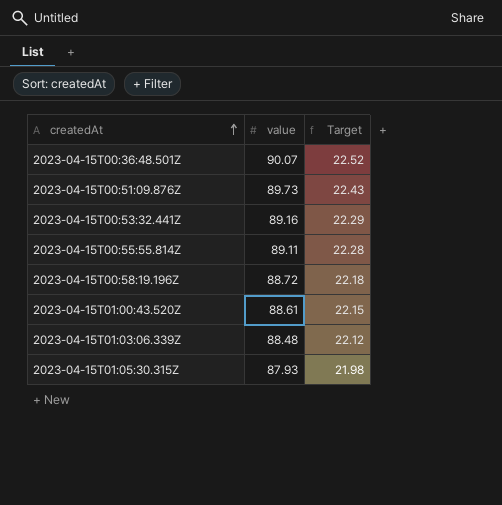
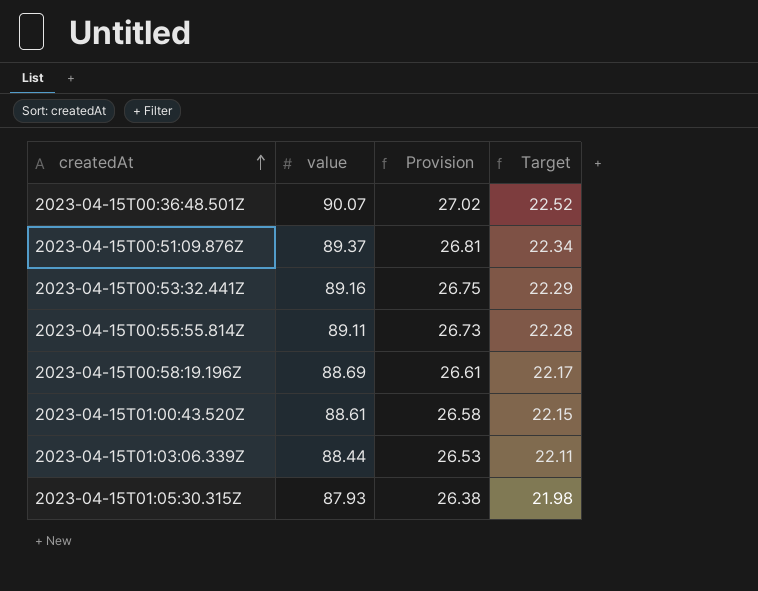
column Provision | formula: none -> [value] * 0.3
2023-04-15T00:51:09.876Z | value: 89.73 -> 89.37
2023-04-15T00:51:09.876Z | Target: 22.43 -> 22.34
2023-04-15T00:58:19.196Z | value: 88.72 -> 88.69
2023-04-15T00:58:19.196Z | Target: 22.18 -> 22.17
2023-04-15T01:03:06.339Z | value: 88.48 -> 88.44
2023-04-15T01:03:06.339Z | Target: 22.12 -> 22.11

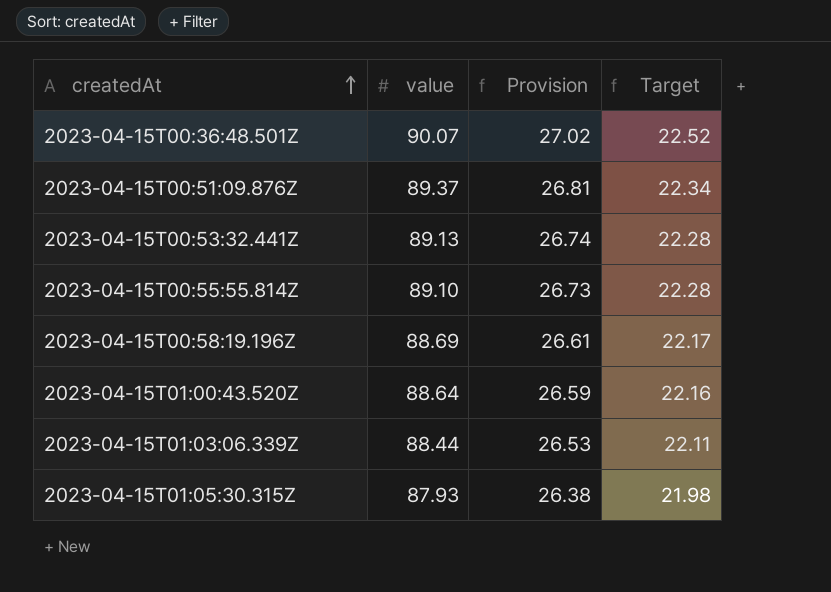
2023-04-15T00:53:32.441Z | value: 89.16 -> 89.13
2023-04-15T00:53:32.441Z | Provision: 26.75 -> 26.74
2023-04-15T00:53:32.441Z | Target: 22.29 -> 22.28
2023-04-15T00:55:55.814Z | value: 89.11 -> 89.10
2023-04-15T01:00:43.520Z | value: 88.61 -> 88.64
2023-04-15T01:00:43.520Z | Provision: 26.58 -> 26.59
2023-04-15T01:00:43.520Z | Target: 22.15 -> 22.16

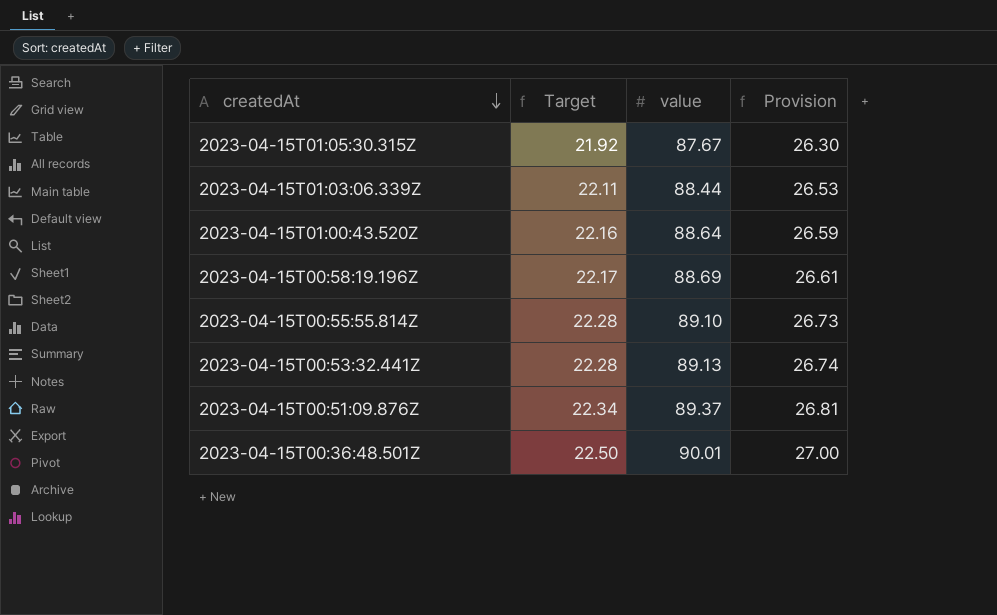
row order: createdAt ascending -> createdAt descending
column Target | position: 4 -> 2
2023-04-15T01:05:30.315Z | Target: 21.98 -> 21.92
2023-04-15T01:05:30.315Z | value: 87.93 -> 87.67
2023-04-15T01:05:30.315Z | Provision: 26.38 -> 26.30
2023-04-15T00:36:48.501Z | Target: 22.52 -> 22.50
2023-04-15T00:36:48.501Z | value: 90.07 -> 90.01
2023-04-15T00:36:48.501Z | Provision: 27.02 -> 27.00

